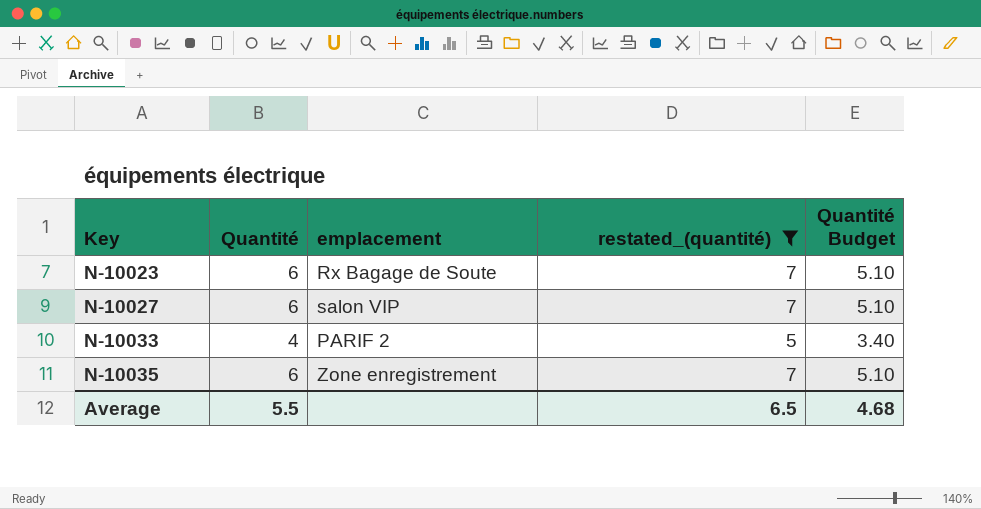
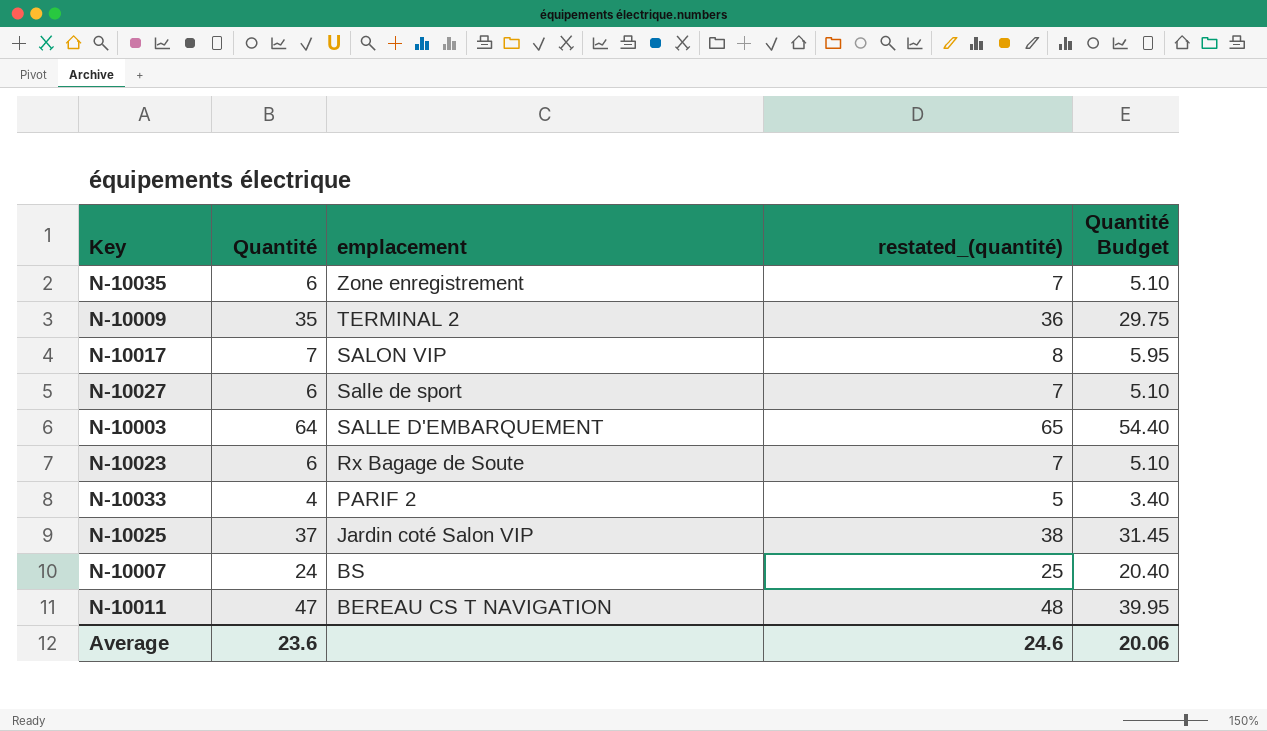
filter: restated_(quantité) <= 7 -> none
row order: Key ascending -> emplacement descending
N-10027 | emplacement: salon VIP -> Salle de sport
Average | Quantité: 5.5 -> 23.6
Average | restated_(quantité): 6.5 -> 24.6
Average | Quantité Budget: 4.68 -> 20.06

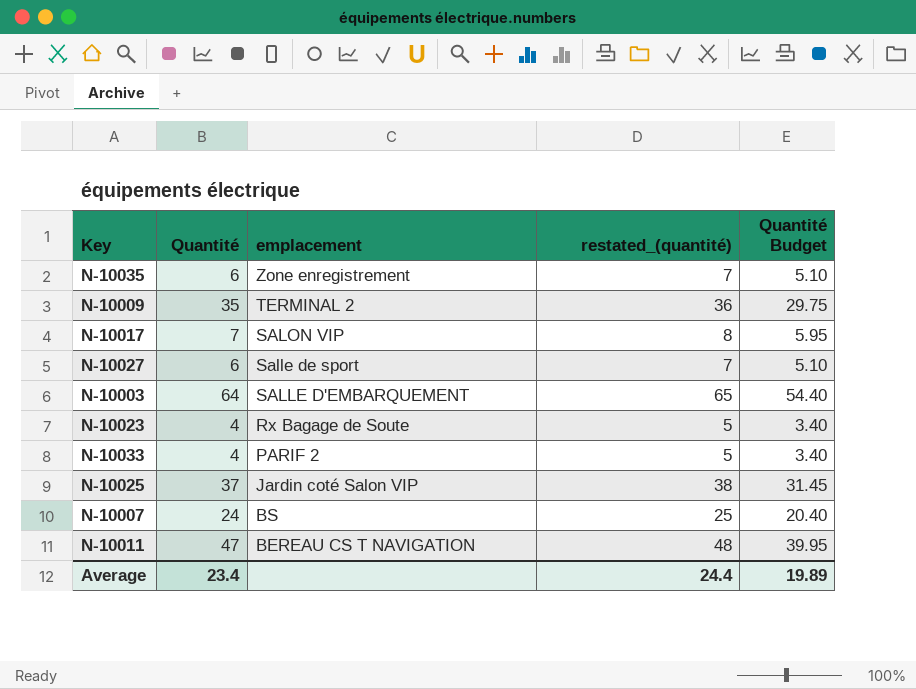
N-10023 | Quantité: 6 -> 4
N-10023 | restated_(quantité): 7 -> 5
N-10023 | Quantité Budget: 5.10 -> 3.40
Average | Quantité: 23.6 -> 23.4
Average | restated_(quantité): 24.6 -> 24.4
Average | Quantité Budget: 20.06 -> 19.89

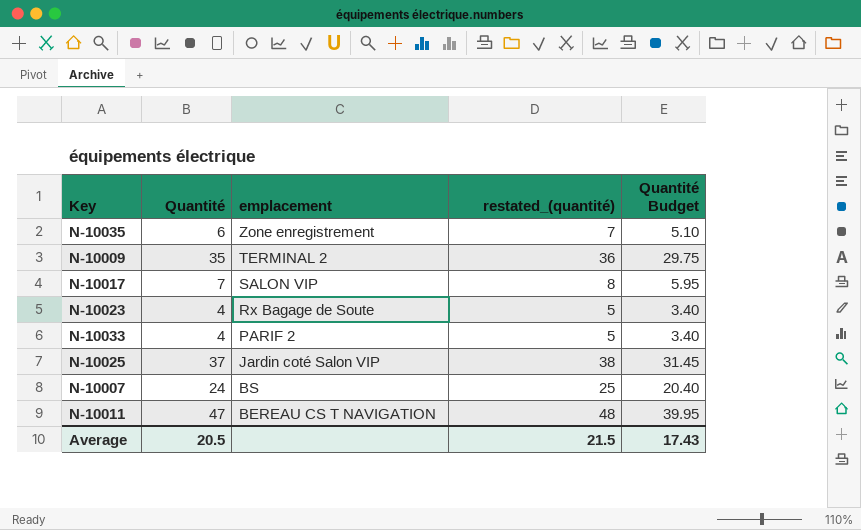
row N-10027: 6 | Salle de sport | 7 | 5.10 -> none
row N-10003: 64 | SALLE D'EMBARQUEMENT | 65 | 54.40 -> none
Average | Quantité: 23.4 -> 20.5
Average | restated_(quantité): 24.4 -> 21.5
Average | Quantité Budget: 19.89 -> 17.43

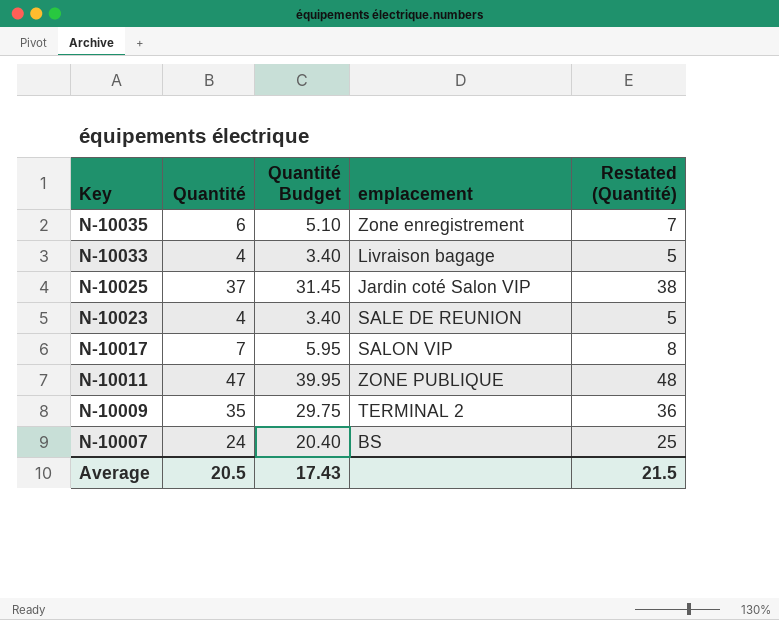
row order: emplacement descending -> Key descending
column Quantité Budget | position: 5 -> 3
column name: restated_(quantité) -> Restated (Quantité)
N-10033 | emplacement: PARIF 2 -> Livraison bagage
N-10023 | emplacement: Rx Bagage de Soute -> SALE DE REUNION
N-10011 | emplacement: BEREAU CS T NAVIGATION -> ZONE PUBLIQUE

